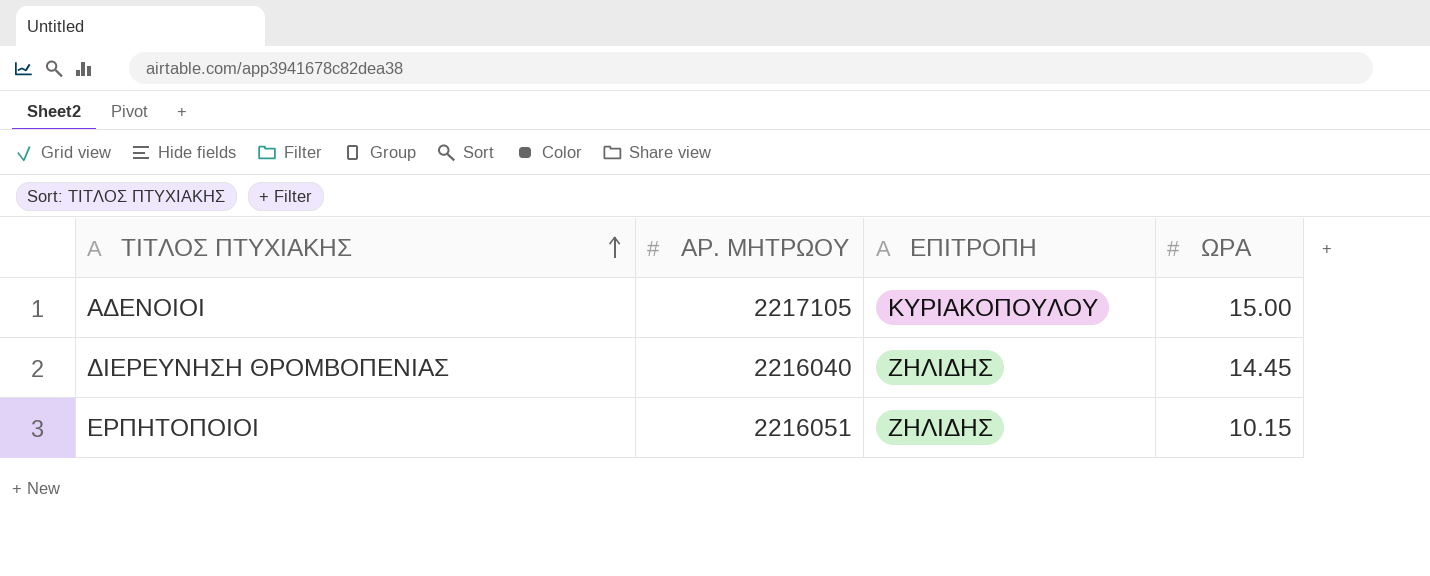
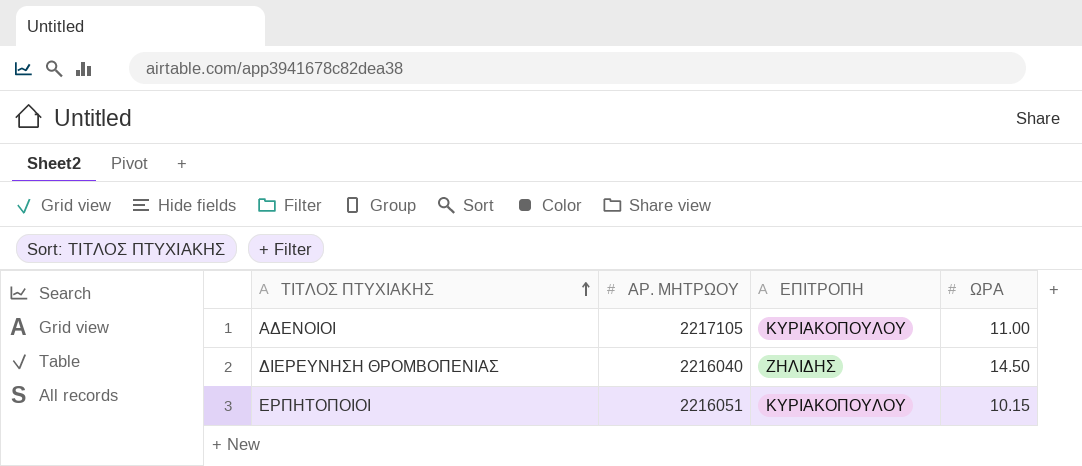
ΑΔΕΝΟΙΟΙ | ΩΡΑ: 15.00 -> 11.00
ΔΙΕΡΕΥΝΗΣΗ ΘΡΟΜΒΟΠΕΝΙΑΣ | ΩΡΑ: 14.45 -> 14.50
ΕΡΠΗΤΟΠΟΙΟΙ | ΕΠΙΤΡΟΠΗ: ΖΗΛΙΔΗΣ -> ΚΥΡΙΑΚΟΠΟΥΛΟΥ

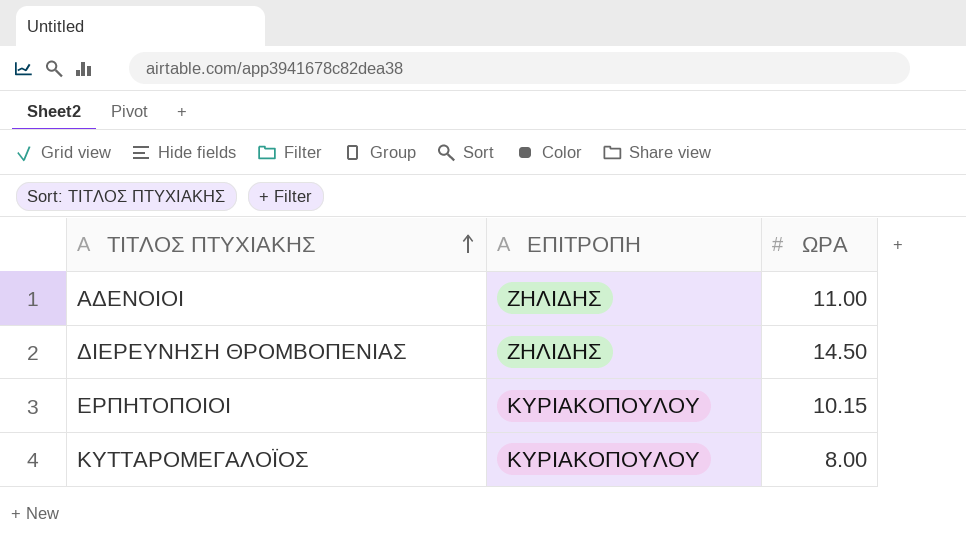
column ΑΡ. ΜΗΤΡΩΟΥ | position: 2 -> none
ΑΔΕΝΟΙΟΙ | ΕΠΙΤΡΟΠΗ: ΚΥΡΙΑΚΟΠΟΥΛΟΥ -> ΖΗΛΙΔΗΣ
row ΚΥΤΤΑΡΟΜΕΓΑΛΟΪΟΣ: none -> ΚΥΡΙΑΚΟΠΟΥΛΟΥ | 8.00

